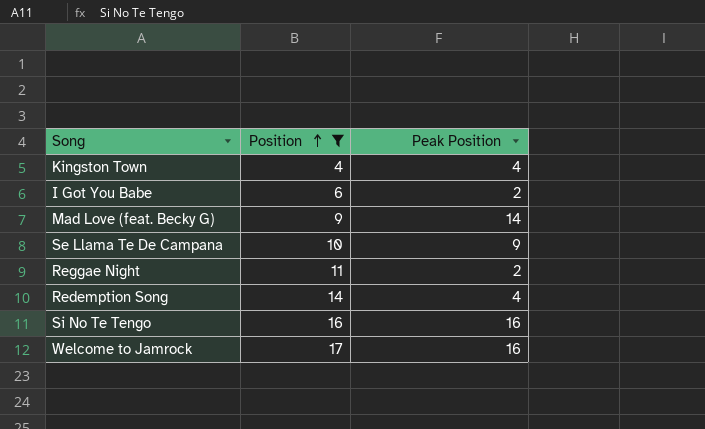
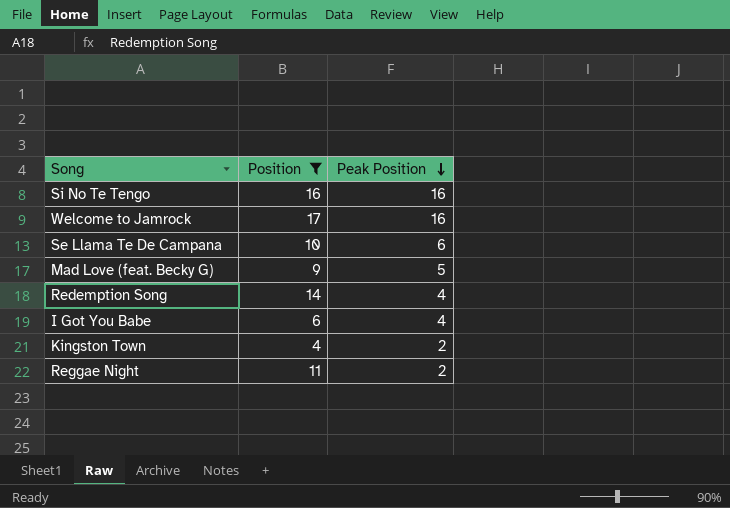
row order: Position ascending -> Peak Position descending
Se Llama Te De Campana | Peak Position: 9 -> 6
Mad Love (feat. Becky G) | Peak Position: 14 -> 5
I Got You Babe | Peak Position: 2 -> 4
Kingston Town | Peak Position: 4 -> 2

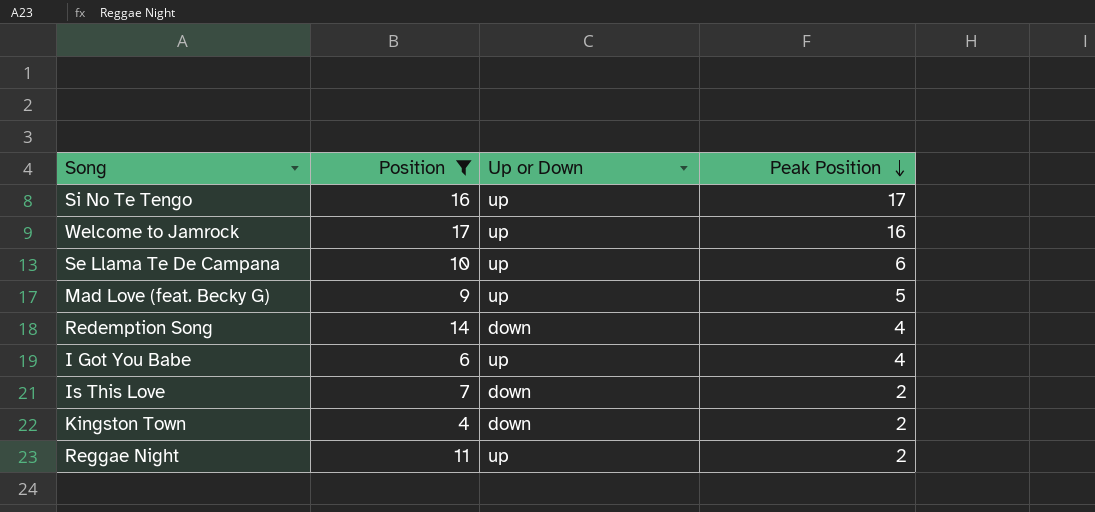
column Up or Down | position: none -> 3
Si No Te Tengo | Peak Position: 16 -> 17
row Is This Love: none -> 7 | down | 2

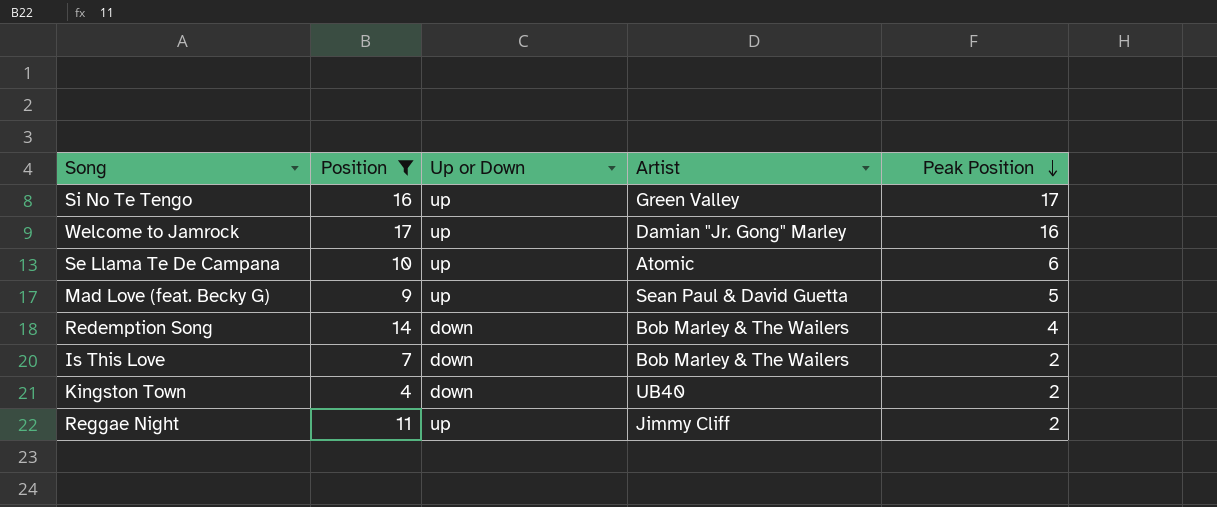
column Artist | position: none -> 4
row I Got You Babe: 6 | up | 4 -> none

